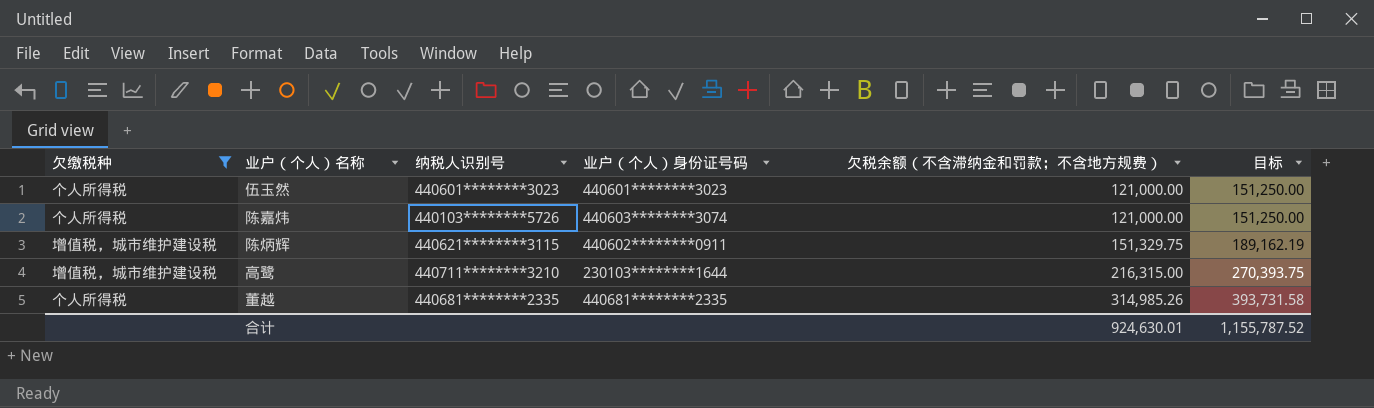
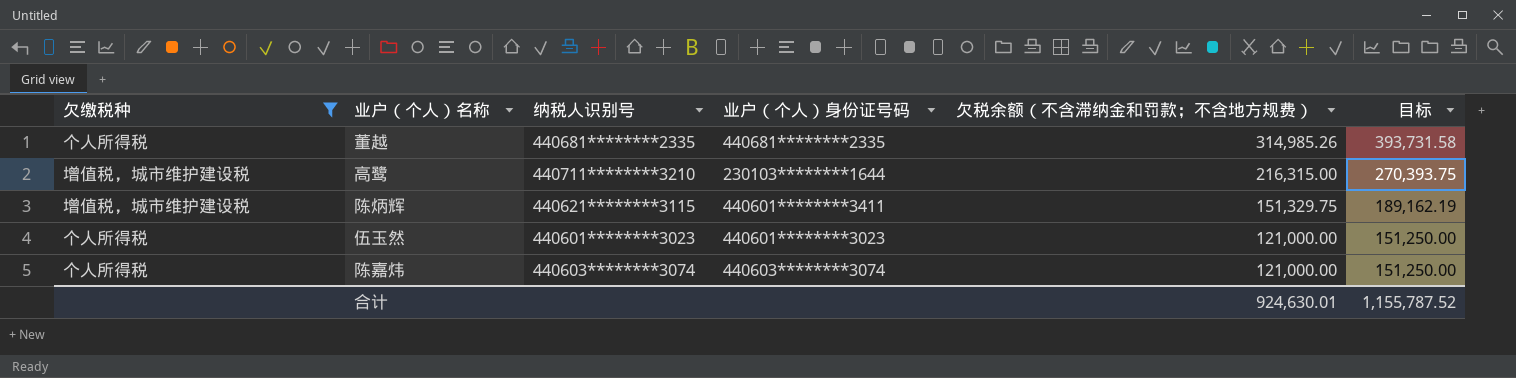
row order: 欠税余额（不含滞纳金和罚款；不含地方规费） ascending -> 欠税余额（不含滞纳金和罚款；不含地方规费） descending
陈炳辉 | 业户（个人）身份证号码: 440602********0911 -> 440601********3411
陈嘉炜 | 纳税人识别号: 440103********5726 -> 440603********3074

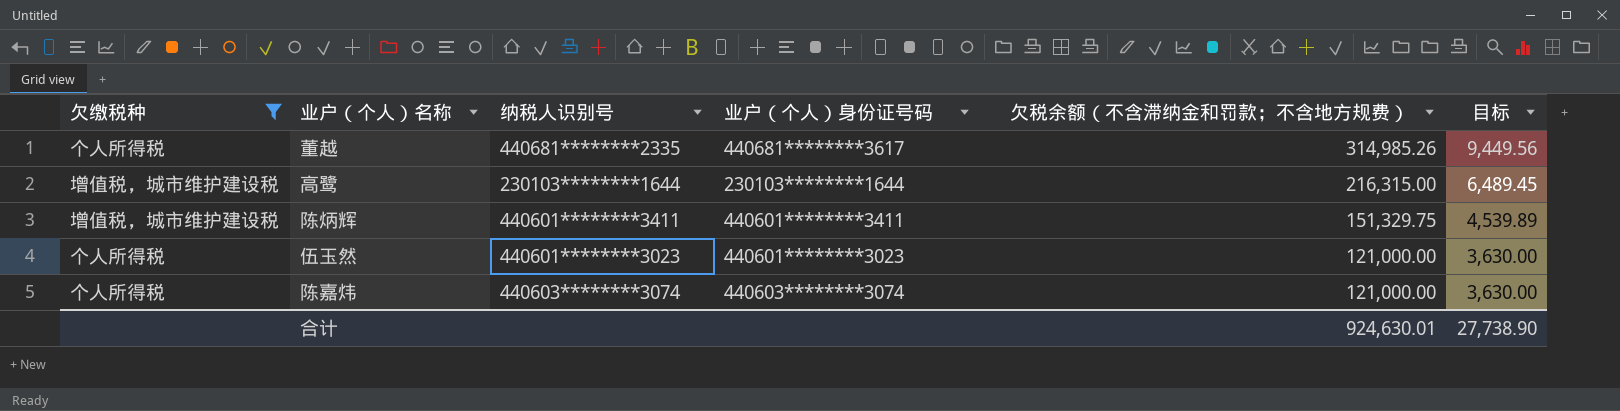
column 目标 | formula: [欠税余额（不含滞纳金和罚款；不含地方规费）] * 1.25 -> [欠税余额（不含滞纳金和罚款；不含地方规费）] * 0.03
董越 | 业户（个人）身份证号码: 440681********2335 -> 440681********3617
高鹭 | 纳税人识别号: 440711********3210 -> 230103********1644
陈炳辉 | 纳税人识别号: 440621********3115 -> 440601********3411
合计 | 目标: 1,155,787.52 -> 27,738.90

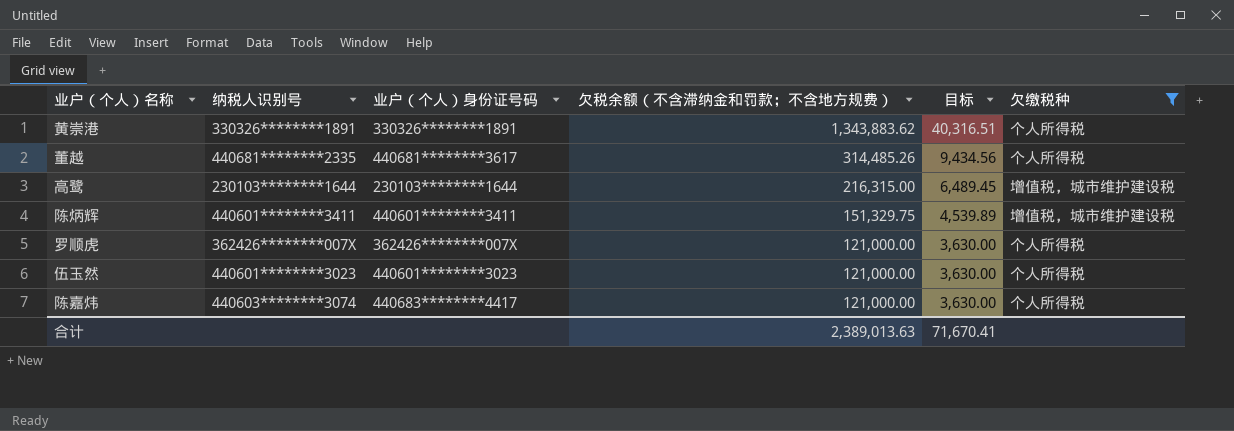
column 欠缴税种 | position: 1 -> 6
row 黄崇港: none -> 330326********1891 | 330326********1891 | 1,343,883.62 | 40,316.51 | 个人所得税
董越 | 欠税余额（不含滞纳金和罚款；不含地方规费）: 314,985.26 -> 314,485.26
董越 | 目标: 9,449.56 -> 9,434.56
row 罗顺虎: none -> 362426********007X | 362426********007X | 121,000.00 | 3,630.00 | 个人所得税
陈嘉炜 | 业户（个人）身份证号码: 440603********3074 -> 440683********4417
合计 | 欠税余额（不含滞纳金和罚款；不含地方规费）: 924,630.01 -> 2,389,013.63
合计 | 目标: 27,738.90 -> 71,670.41

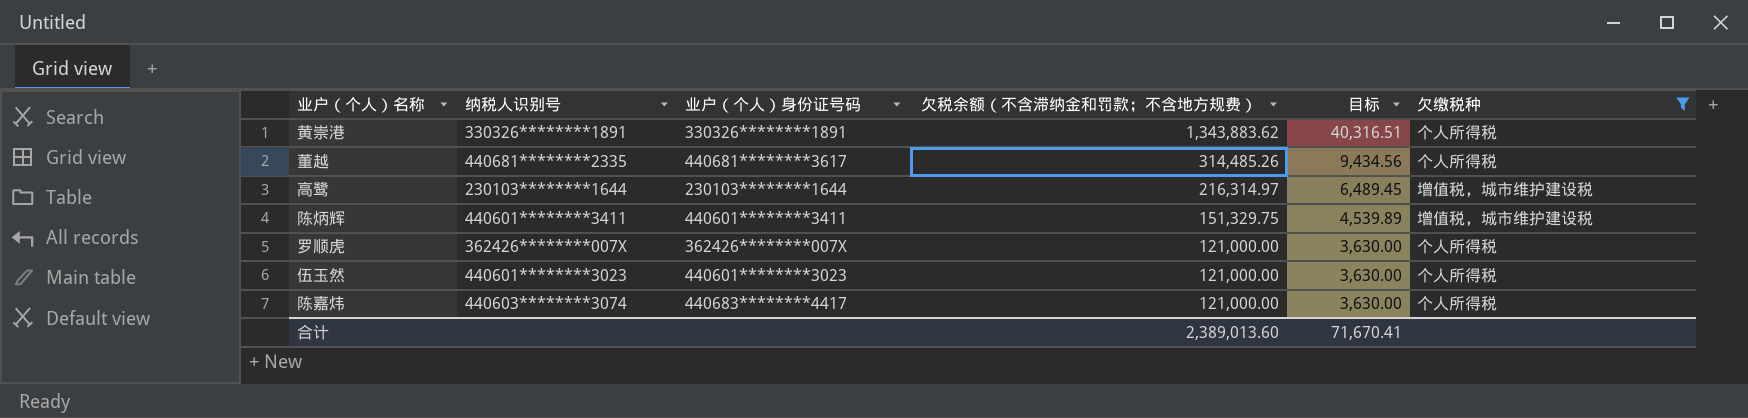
高鹭 | 欠税余额（不含滞纳金和罚款；不含地方规费）: 216,315.00 -> 216,314.97
合计 | 欠税余额（不含滞纳金和罚款；不含地方规费）: 2,389,013.63 -> 2,389,013.60

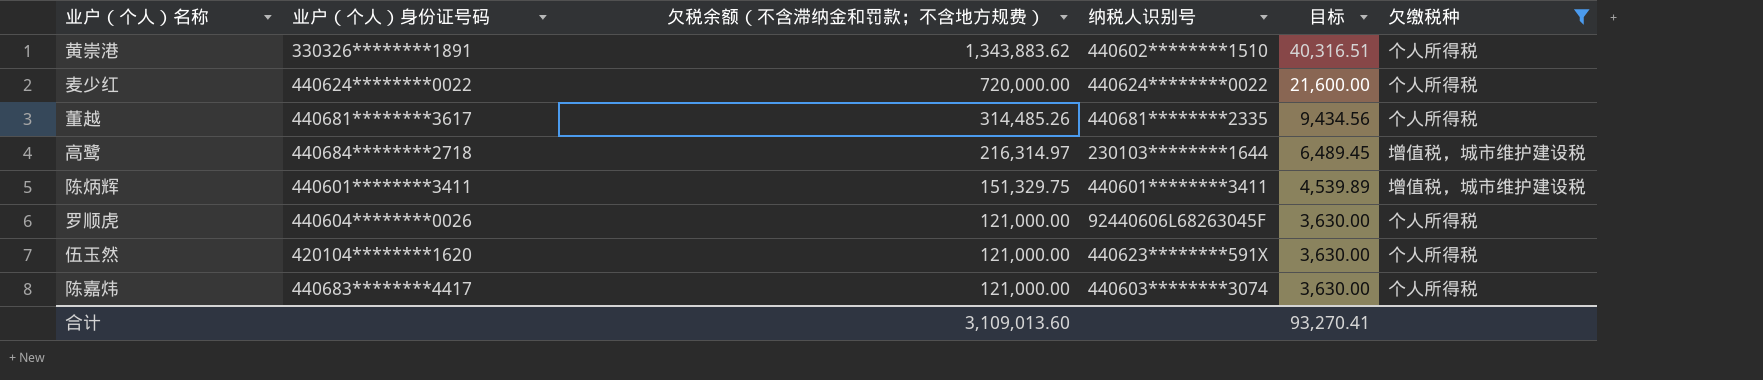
column 纳税人识别号 | position: 2 -> 4
黄崇港 | 纳税人识别号: 330326********1891 -> 440602********1510
row 麦少红: none -> 440624********0022 | 720,000.00 | 440624********0022 | 21,600.00 | 个人所得税
高鹭 | 业户（个人）身份证号码: 230103********1644 -> 440684********2718
罗顺虎 | 业户（个人）身份证号码: 362426********007X -> 440604********0026
罗顺虎 | 纳税人识别号: 362426********007X -> 92440606L68263045F
伍玉然 | 业户（个人）身份证号码: 440601********3023 -> 420104********1620
伍玉然 | 纳税人识别号: 440601********3023 -> 440623********591X
合计 | 欠税余额（不含滞纳金和罚款；不含地方规费）: 2,389,013.60 -> 3,109,013.60
合计 | 目标: 71,670.41 -> 93,270.41

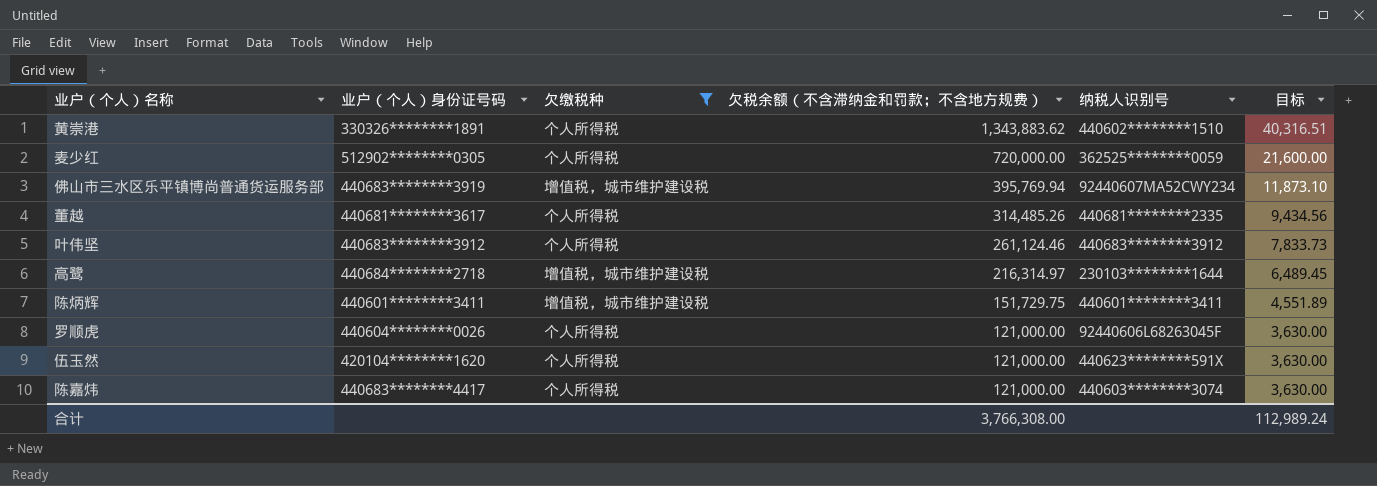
column 欠缴税种 | position: 6 -> 3
麦少红 | 业户（个人）身份证号码: 440624********0022 -> 512902********0305
麦少红 | 纳税人识别号: 440624********0022 -> 362525********0059
row 佛山市三水区乐平镇博尚普通货运服务部: none -> 440683********3919 | 增值税，城市维护建设税 | 395,769.94 | 92440607MA52CWY234 | 11,873.10
row 叶伟坚: none -> 440683********3912 | 个人所得税 | 261,124.46 | 440683********3912 | 7,833.73
陈炳辉 | 欠税余额（不含滞纳金和罚款；不含地方规费）: 151,329.75 -> 151,729.75
陈炳辉 | 目标: 4,539.89 -> 4,551.89
合计 | 欠税余额（不含滞纳金和罚款；不含地方规费）: 3,109,013.60 -> 3,766,308.00
合计 | 目标: 93,270.41 -> 112,989.24

